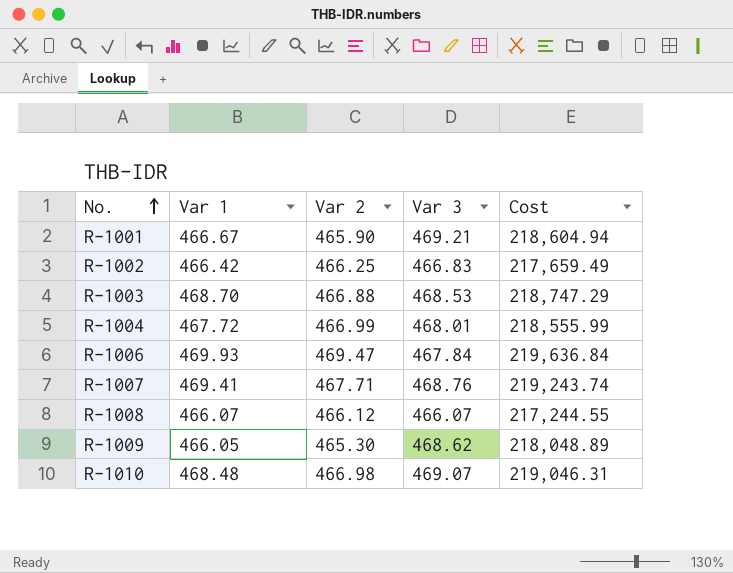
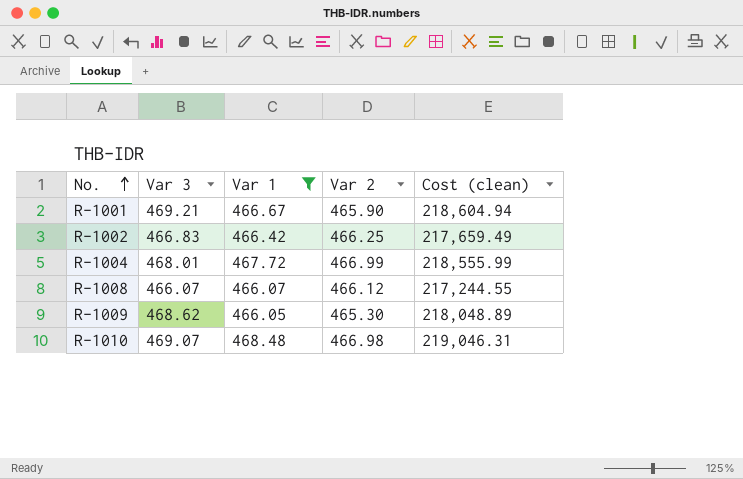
filter: none -> Var 1 <= 468.48
column Var 3 | position: 4 -> 2
column name: Cost -> Cost (clean)

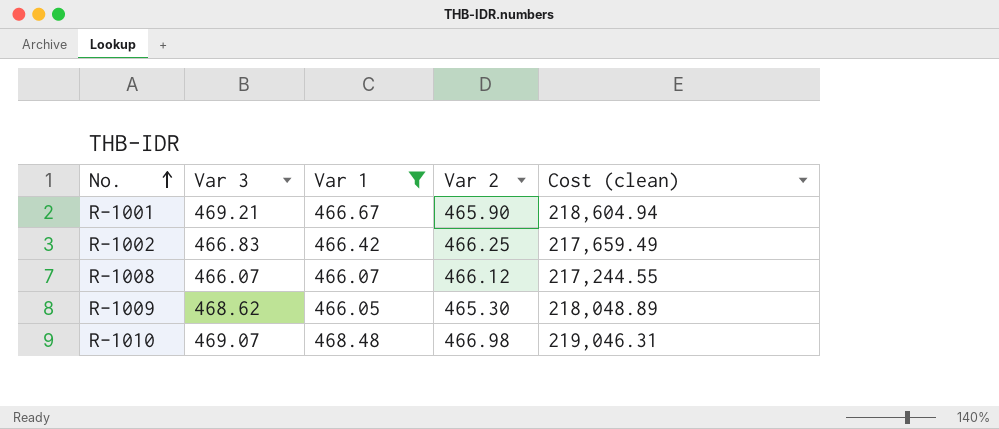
row R-1004: 468.01 | 467.72 | 466.99 | 218,555.99 -> none

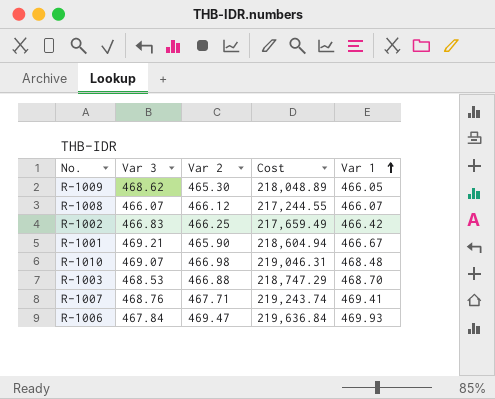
filter: Var 1 <= 468.48 -> none
row order: No. ascending -> Var 1 ascending
column name: Cost (clean) -> Cost
column Var 1 | position: 3 -> 5

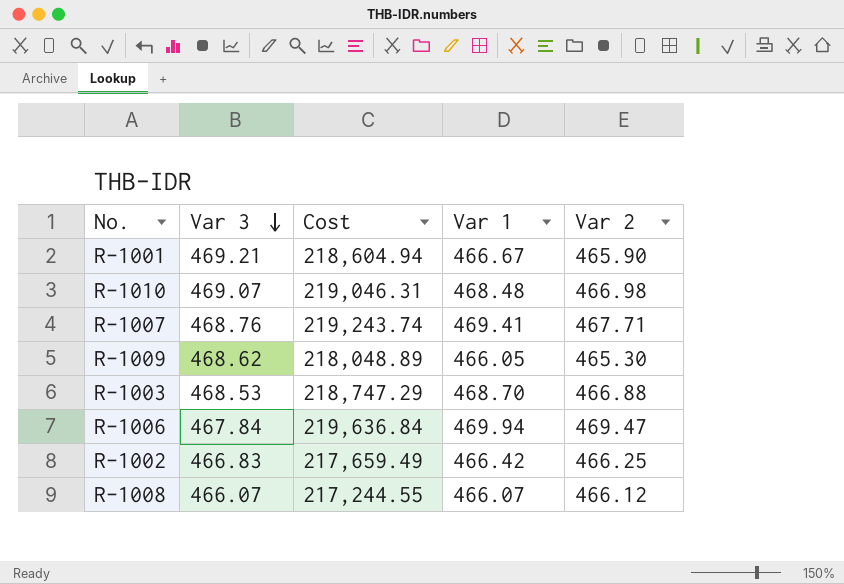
row order: Var 1 ascending -> Var 3 descending
column Var 2 | position: 3 -> 5
R-1006 | Var 1: 469.93 -> 469.94

